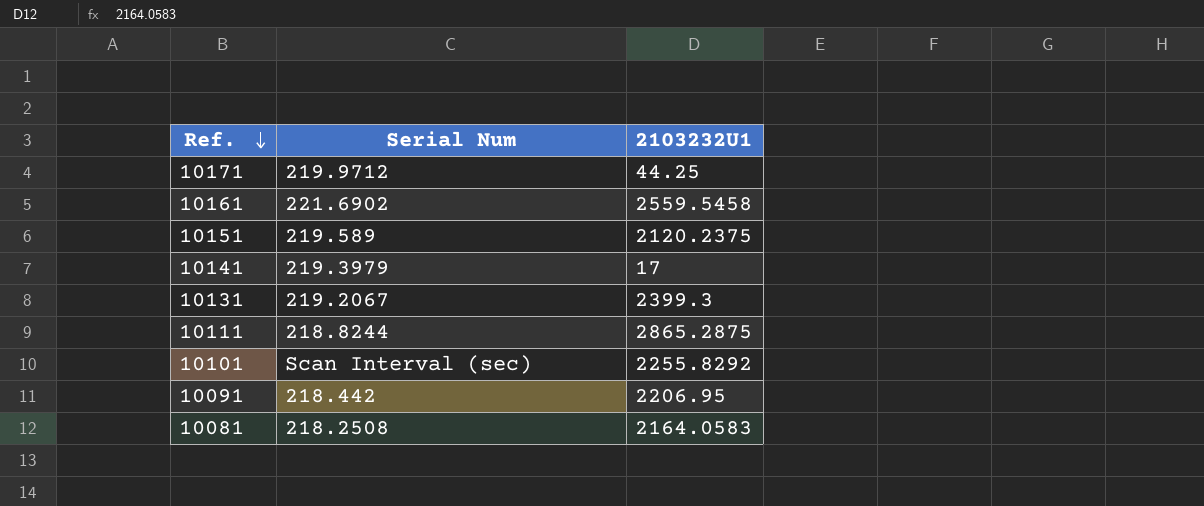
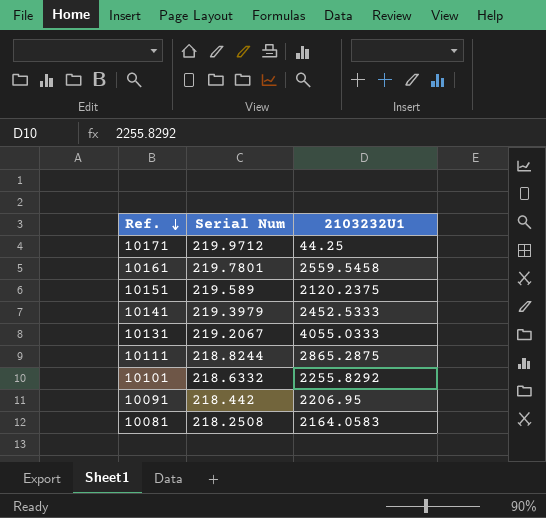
10161 | Serial Num: 221.6902 -> 219.7801
10141 | 2103232U1: 17 -> 2452.5333
10131 | 2103232U1: 2399.3 -> 4055.0333
10101 | Serial Num: Scan Interval (sec) -> 218.6332

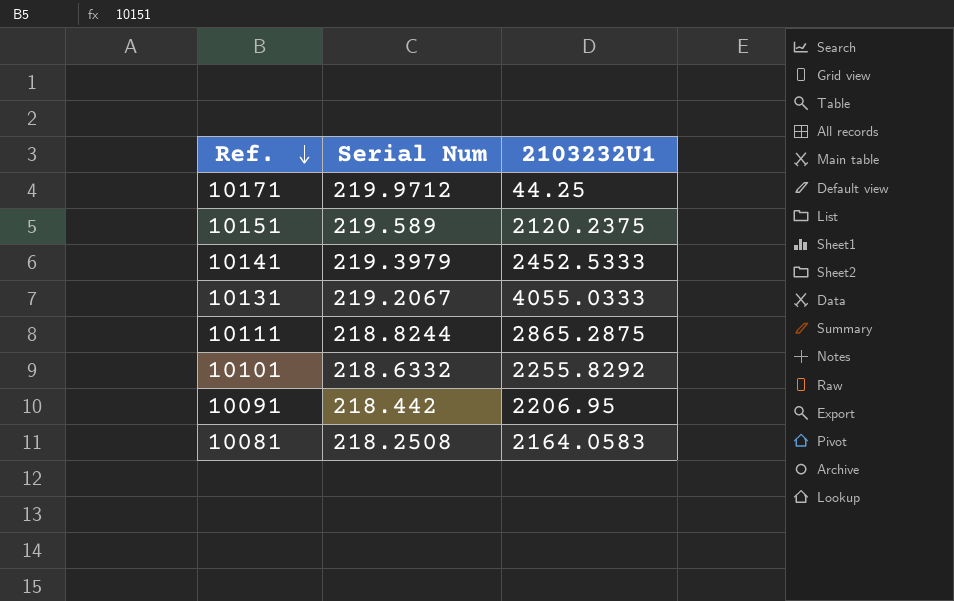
row 10161: 219.7801 | 2559.5458 -> none

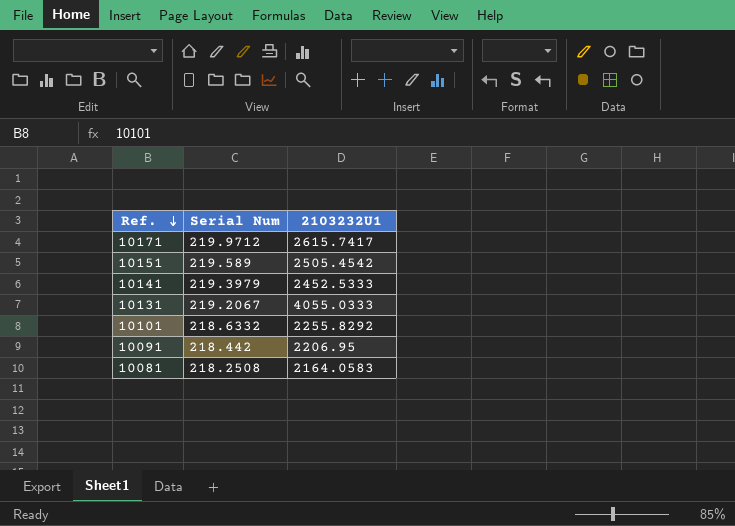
row 10111: 218.8244 | 2865.2875 -> none
10171 | 2103232U1: 44.25 -> 2615.7417
10151 | 2103232U1: 2120.2375 -> 2505.4542

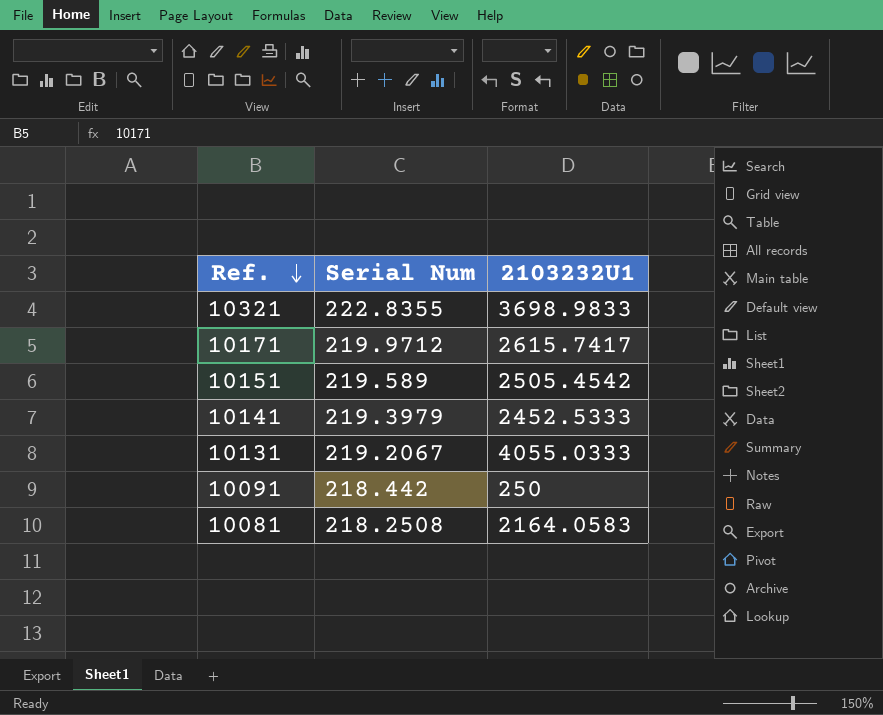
row 10101: 218.6332 | 2255.8292 -> none
row 10321: none -> 222.8355 | 3698.9833
10091 | 2103232U1: 2206.95 -> 250

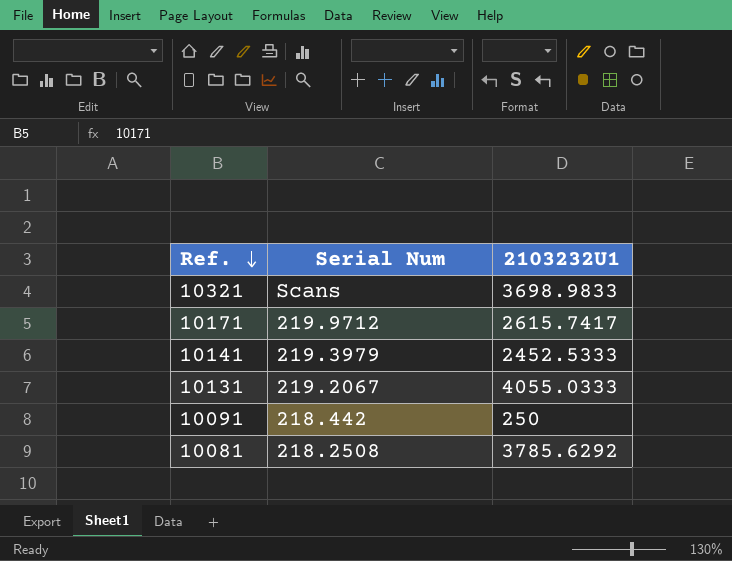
row 10151: 219.589 | 2505.4542 -> none
10321 | Serial Num: 222.8355 -> Scans
10081 | 2103232U1: 2164.0583 -> 3785.6292

